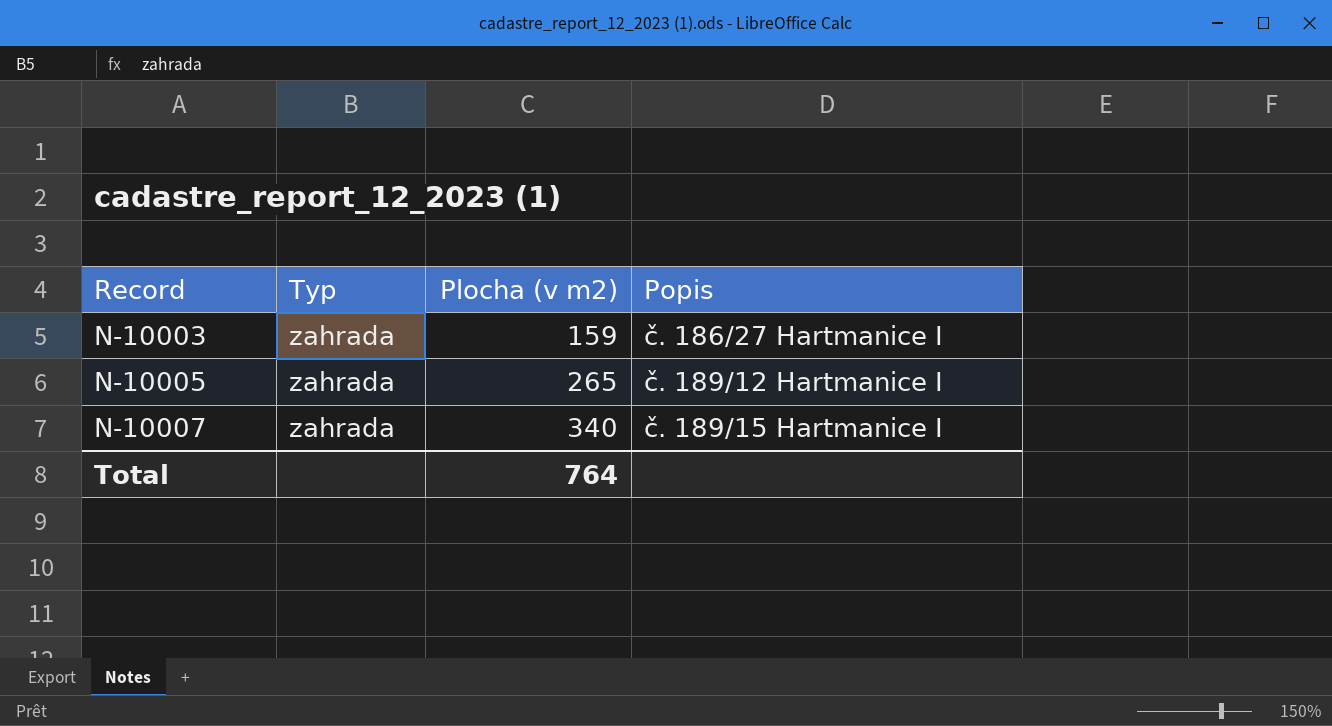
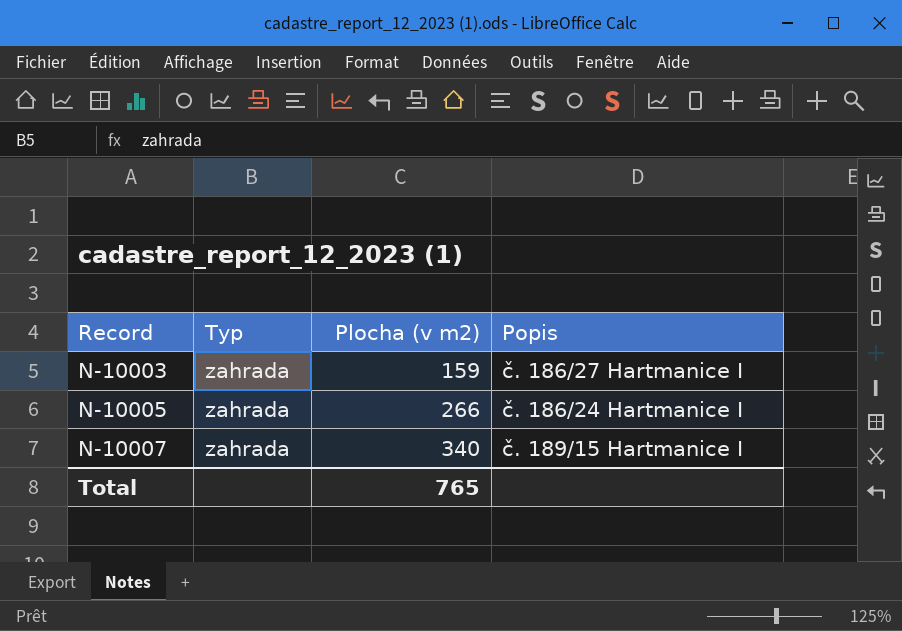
N-10005 | Plocha (v m2): 265 -> 266
N-10005 | Popis: č. 189/12 Hartmanice I -> č. 186/24 Hartmanice I
Total | Plocha (v m2): 764 -> 765

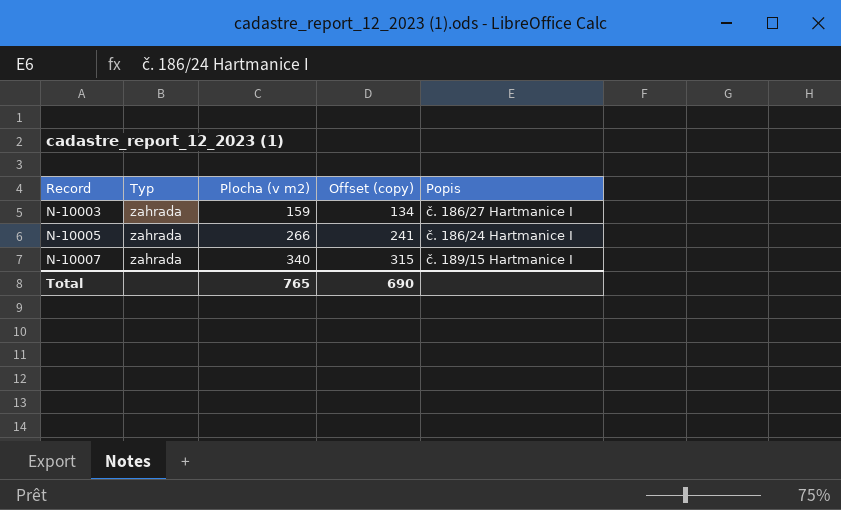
column Offset (copy) | formula: none -> [Plocha (v m2)] - 25

